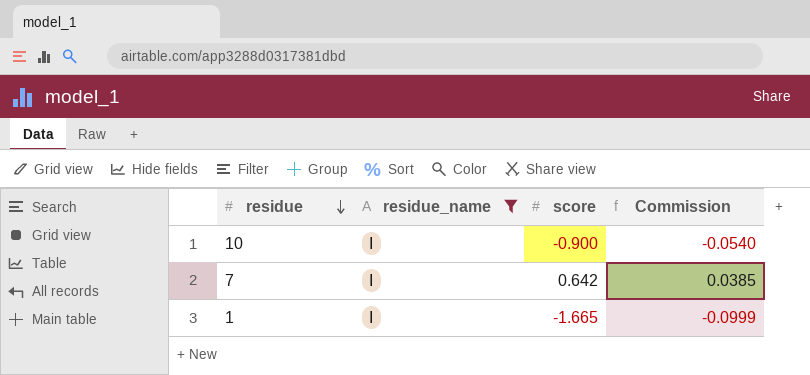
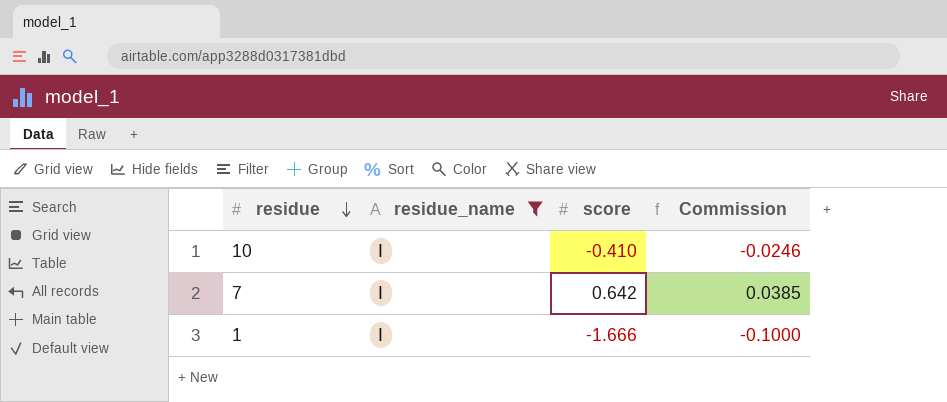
10 | score: -0.900 -> -0.410
10 | Commission: -0.0540 -> -0.0246
1 | score: -1.665 -> -1.666
1 | Commission: -0.0999 -> -0.1000

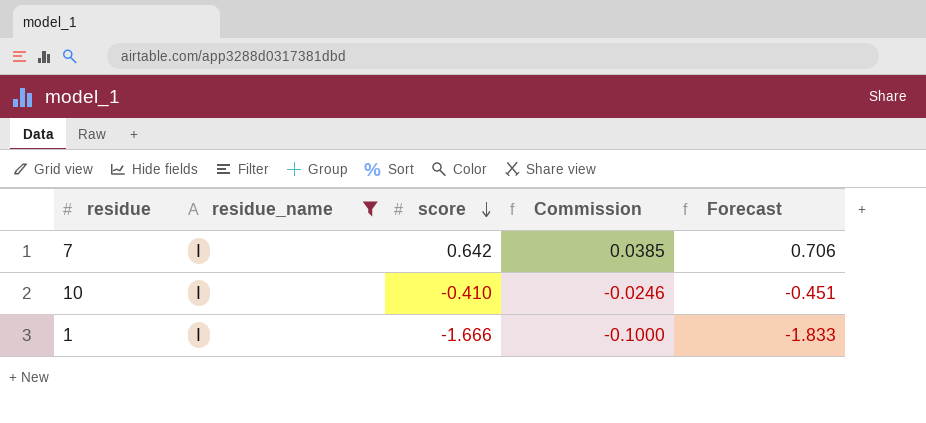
row order: residue descending -> score descending
column Forecast | formula: none -> [score] * 1.1

